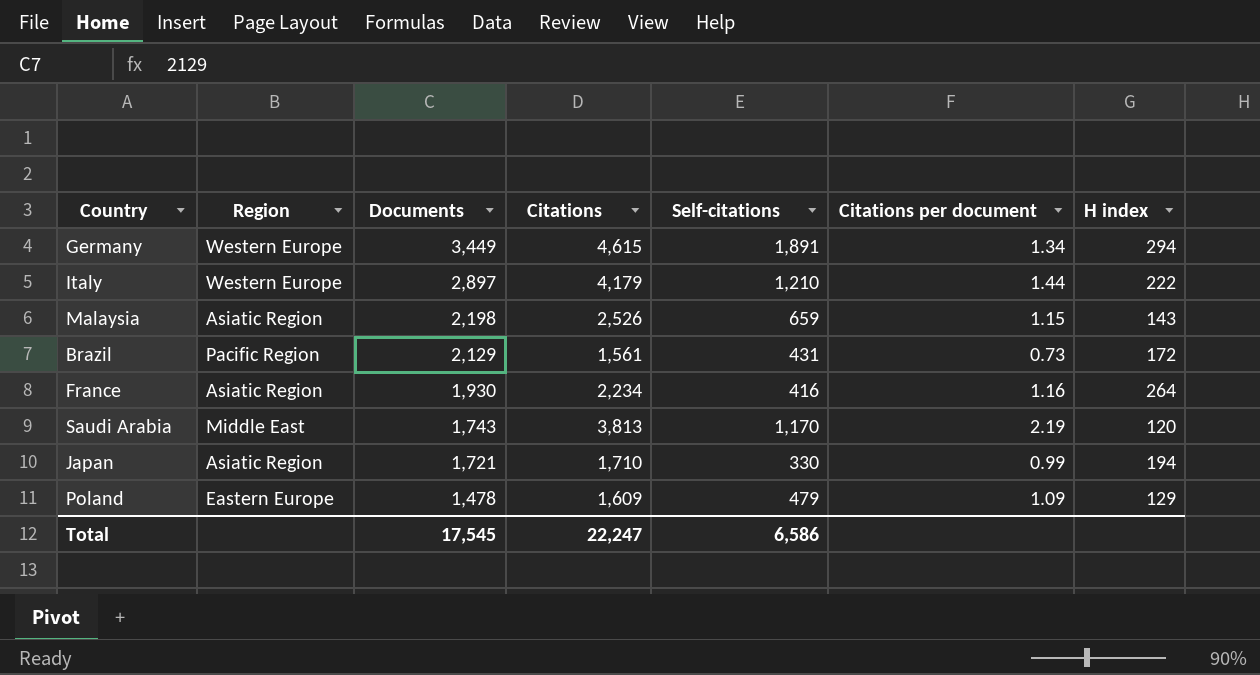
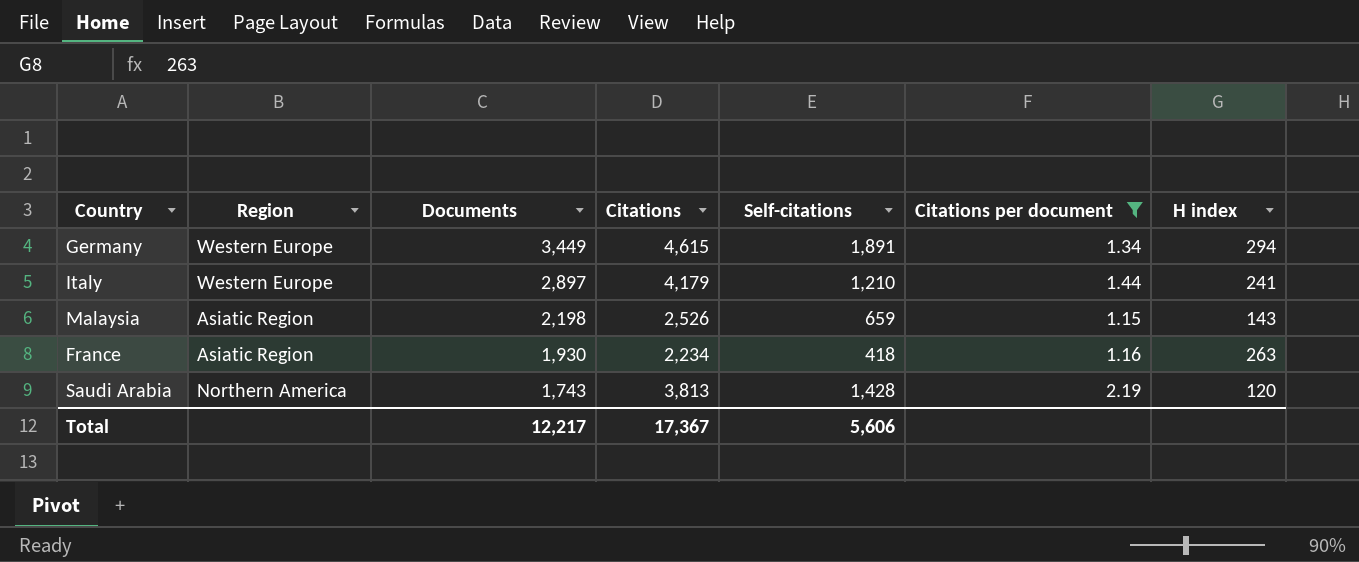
filter: none -> Citations per document >= 1.15
Italy | H index: 222 -> 241
France | Self-citations: 416 -> 418
France | H index: 264 -> 263
Saudi Arabia | Region: Middle East -> Northern America
Saudi Arabia | Self-citations: 1,170 -> 1,428
Total | Documents: 17,545 -> 12,217
Total | Citations: 22,247 -> 17,367
Total | Self-citations: 6,586 -> 5,606

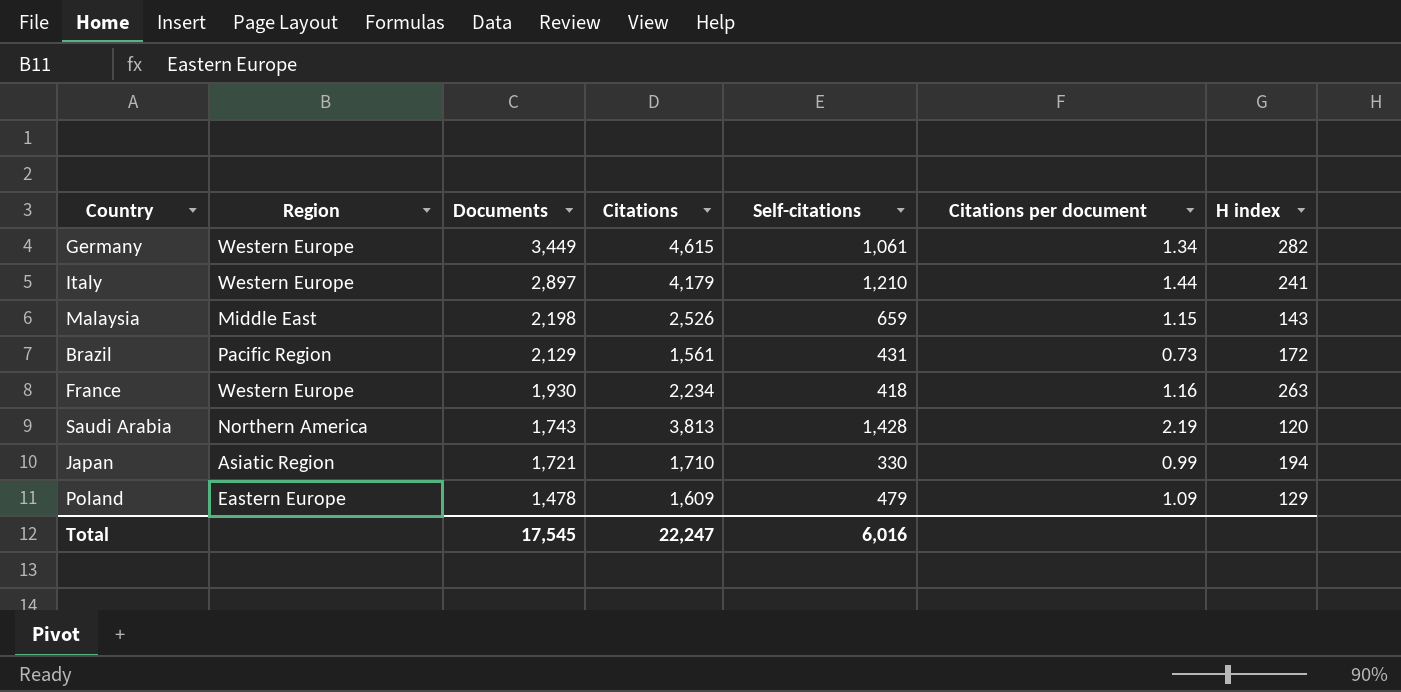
filter: Citations per document >= 1.15 -> none
Germany | Self-citations: 1,891 -> 1,061
Germany | H index: 294 -> 282
Malaysia | Region: Asiatic Region -> Middle East
France | Region: Asiatic Region -> Western Europe
Total | Documents: 12,217 -> 17,545
Total | Citations: 17,367 -> 22,247
Total | Self-citations: 5,606 -> 6,016

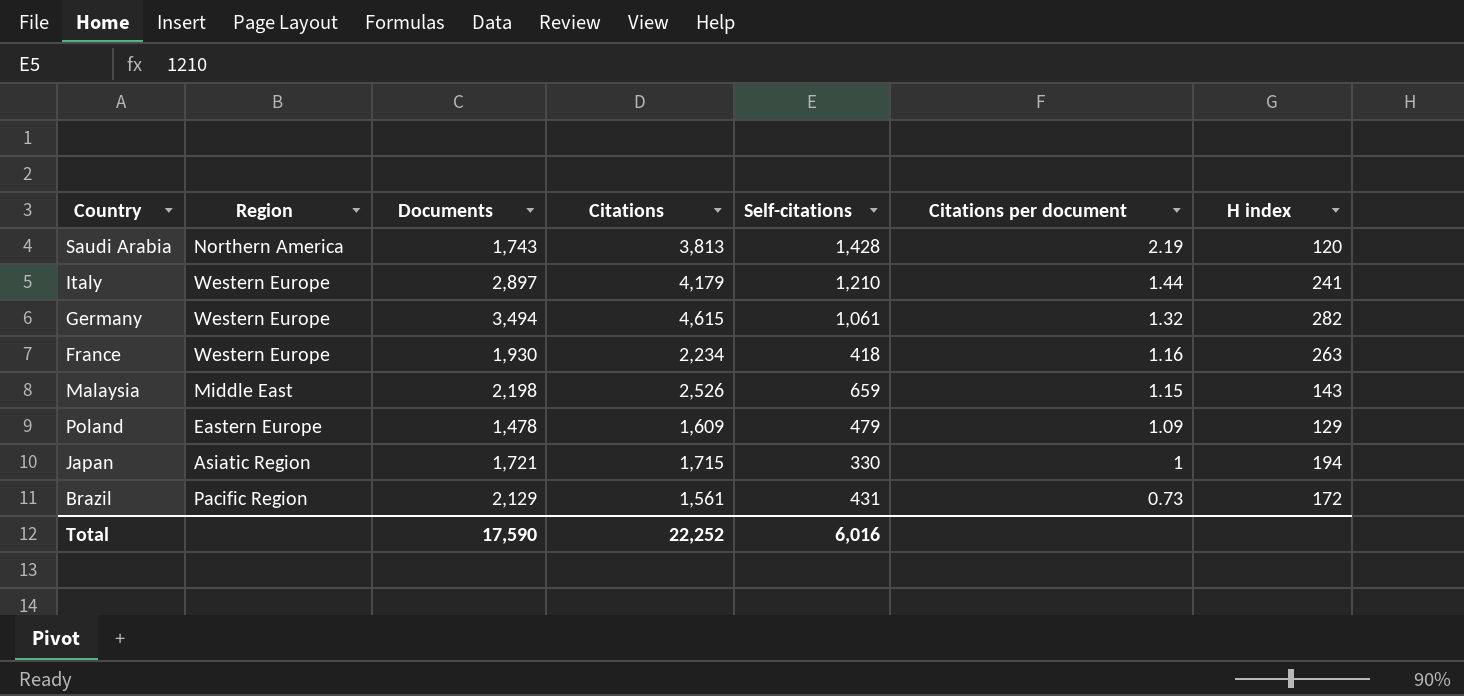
row order: Documents descending -> Citations per document descending
Germany | Documents: 3,449 -> 3,494
Germany | Citations per document: 1.34 -> 1.32
Japan | Citations: 1,710 -> 1,715
Japan | Citations per document: 0.99 -> 1
Total | Documents: 17,545 -> 17,590
Total | Citations: 22,247 -> 22,252

